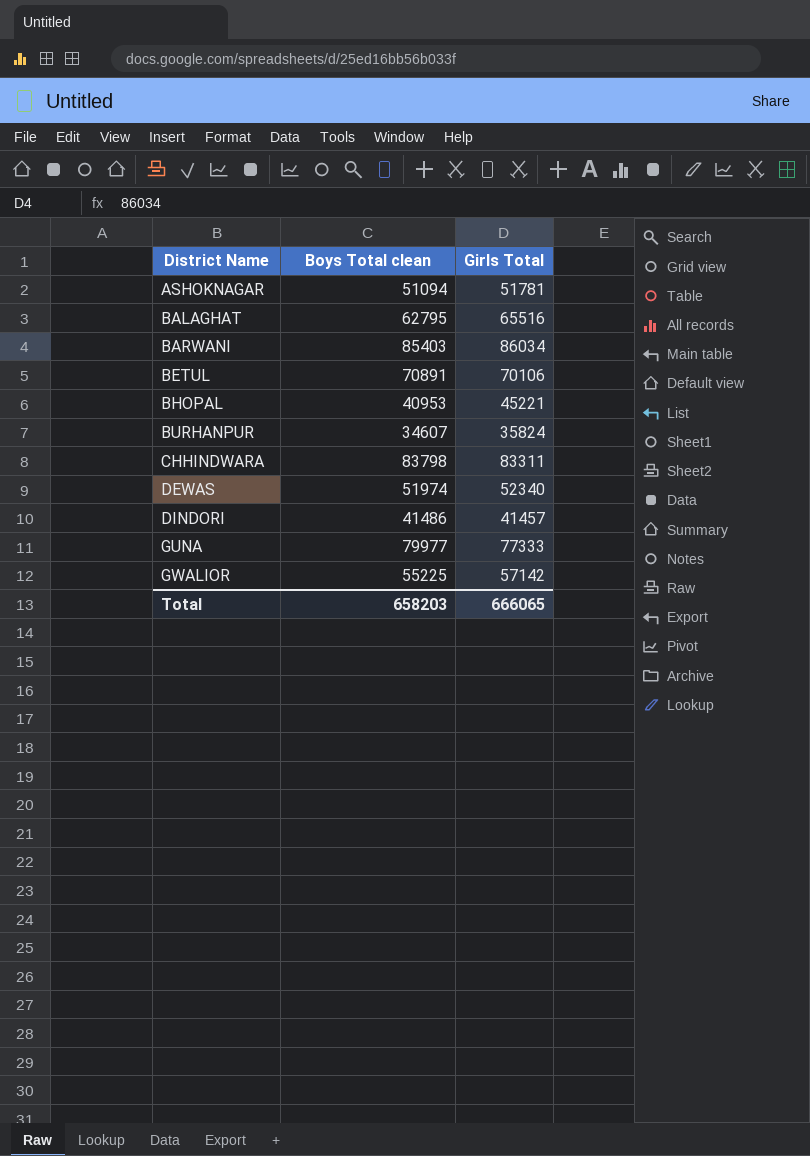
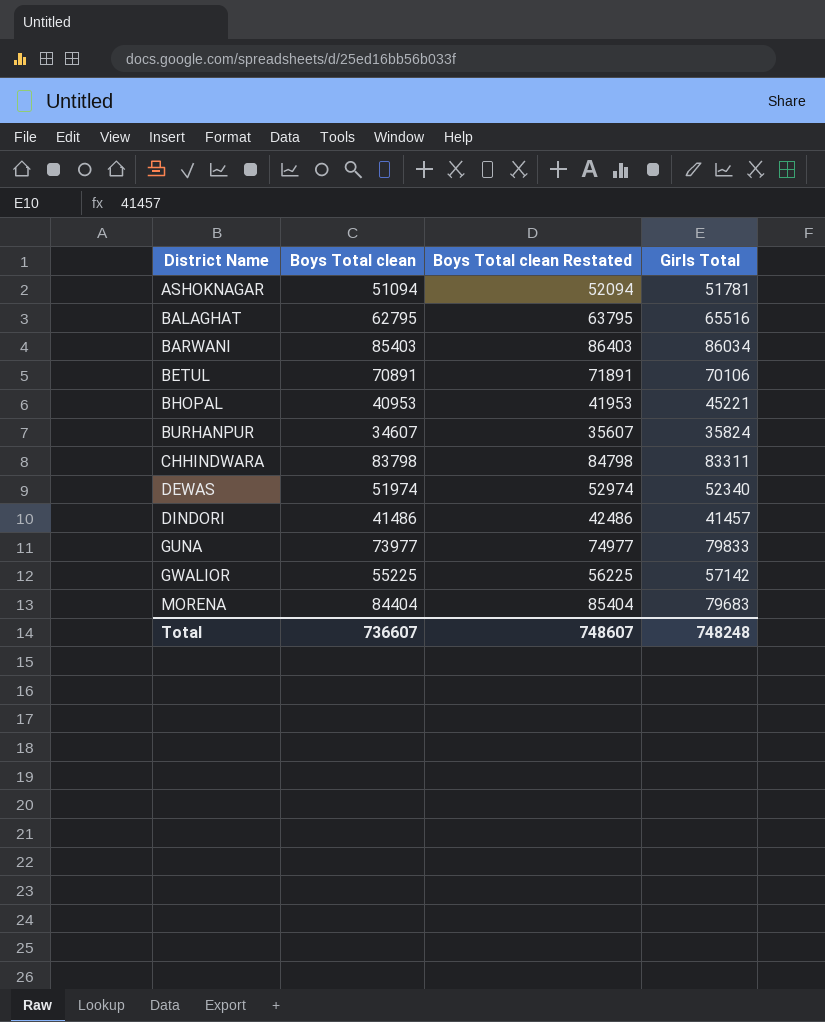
column Boys Total clean Restated | formula: none -> [Boys Total clean] + 1000
GUNA | Boys Total clean: 79977 -> 73977
GUNA | Girls Total: 77333 -> 79833
row MORENA: none -> 84404 | 85404 | 79683
Total | Boys Total clean: 658203 -> 736607
Total | Girls Total: 666065 -> 748248

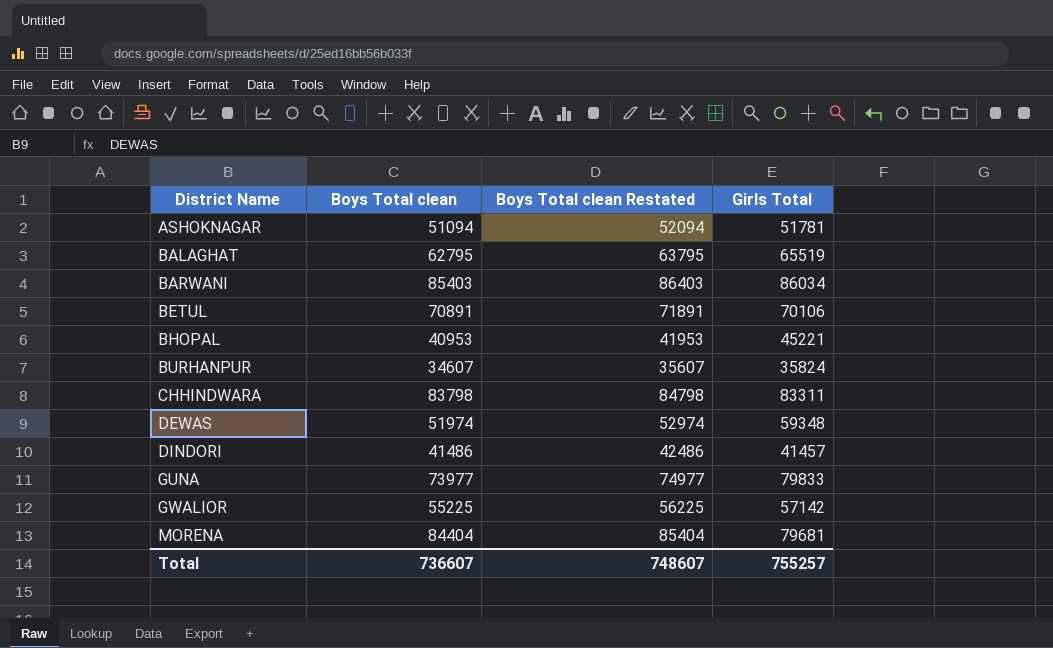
BALAGHAT | Girls Total: 65516 -> 65519
DEWAS | Girls Total: 52340 -> 59348
MORENA | Girls Total: 79683 -> 79681
Total | Girls Total: 748248 -> 755257

